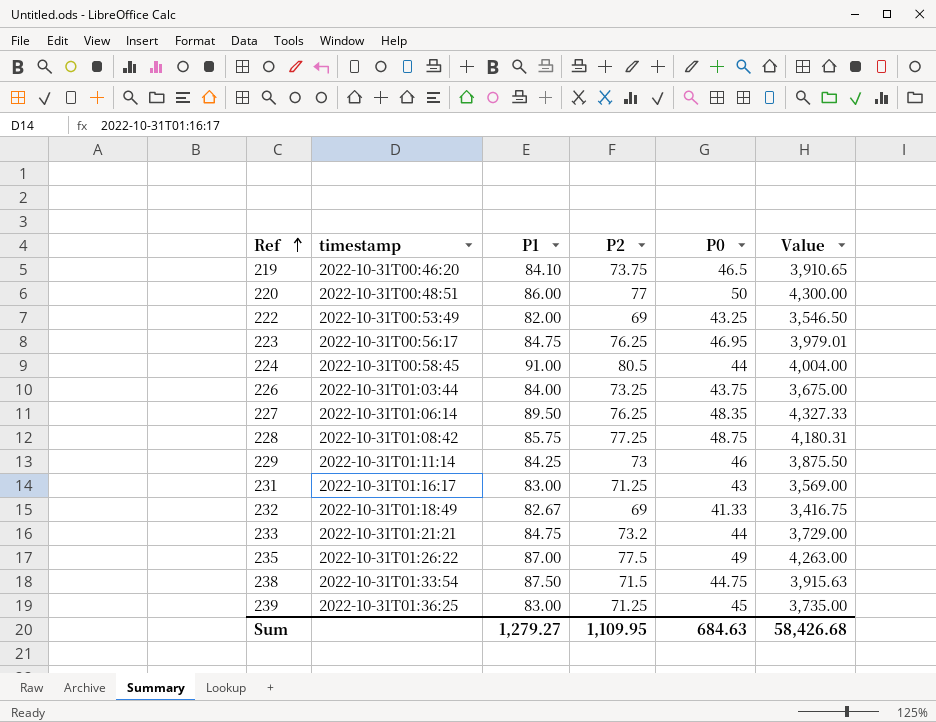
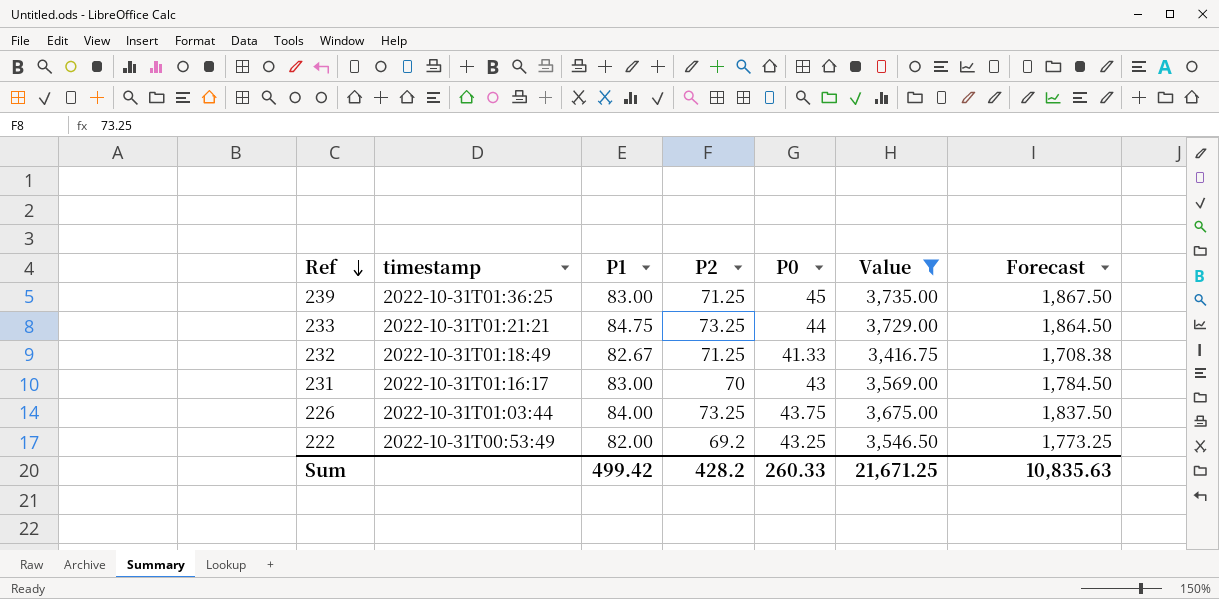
filter: none -> Value <= 3,735.00
row order: Ref ascending -> Ref descending
column Forecast | formula: none -> [Value] * 0.5
233 | P2: 73.2 -> 73.25
232 | P2: 69 -> 71.25
231 | P2: 71.25 -> 70
222 | P2: 69 -> 69.2
Sum | P1: 1,279.27 -> 499.42
Sum | P2: 1,109.95 -> 428.2
Sum | P0: 684.63 -> 260.33
Sum | Value: 58,426.68 -> 21,671.25

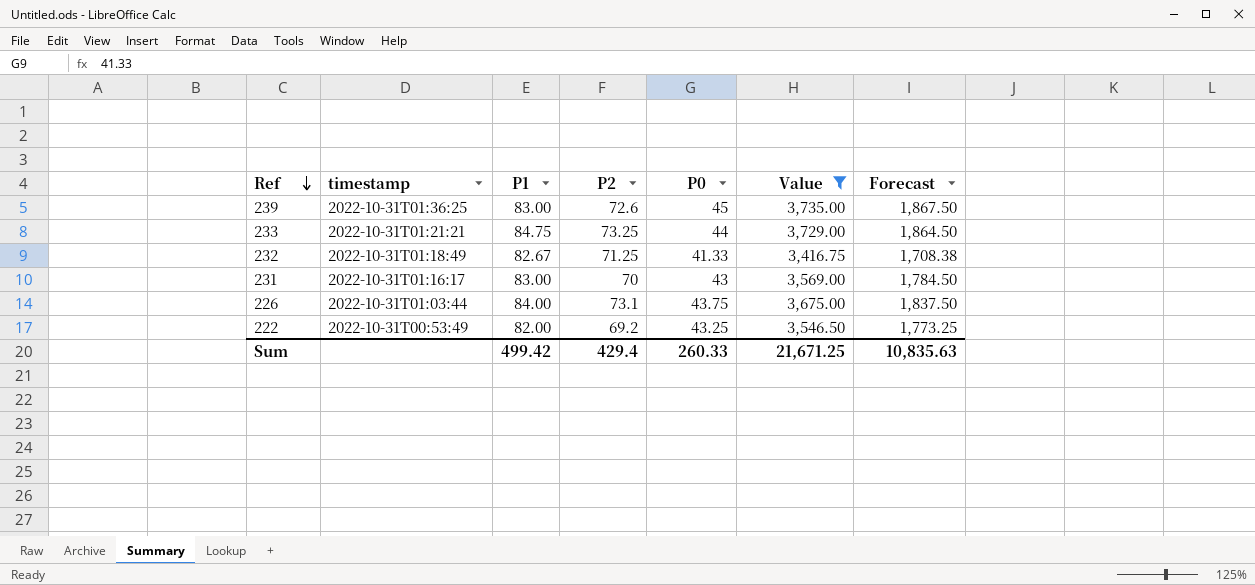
239 | P2: 71.25 -> 72.6
226 | P2: 73.25 -> 73.1
Sum | P2: 428.2 -> 429.4

